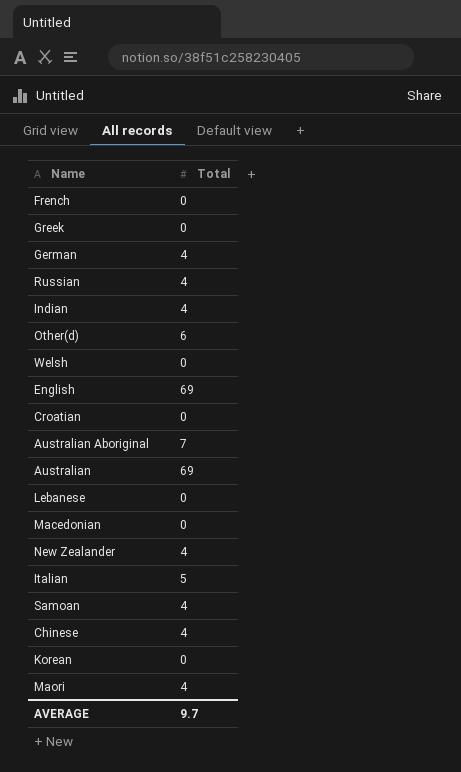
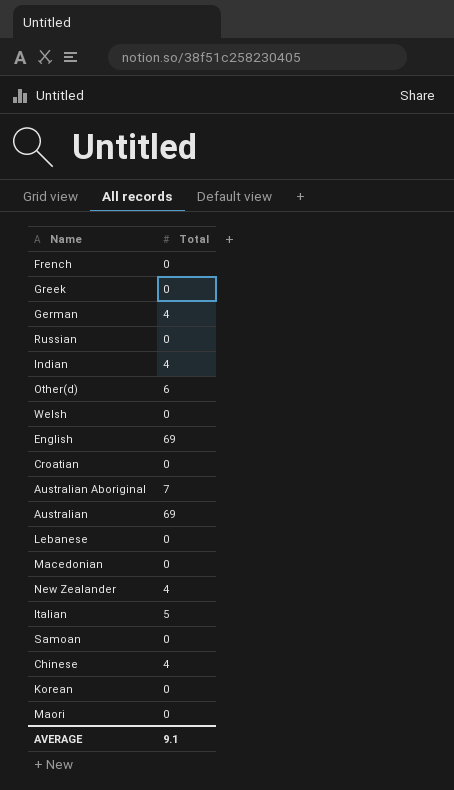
Russian | Total: 4 -> 0
Samoan | Total: 4 -> 0
Maori | Total: 4 -> 0
AVERAGE | Total: 9.7 -> 9.1

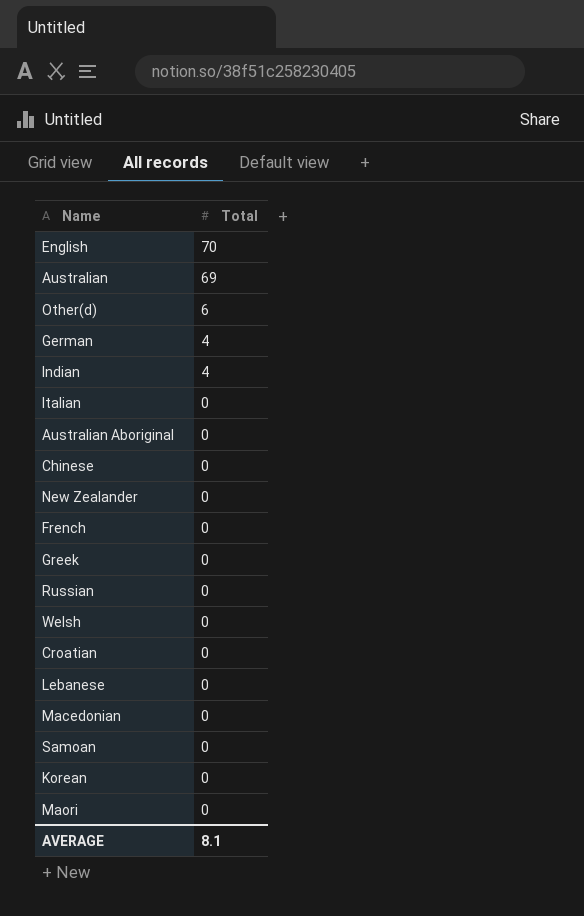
row order: none -> Total descending
English | Total: 69 -> 70
Italian | Total: 5 -> 0
Australian Aboriginal | Total: 7 -> 0
Chinese | Total: 4 -> 0
New Zealander | Total: 4 -> 0
AVERAGE | Total: 9.1 -> 8.1

